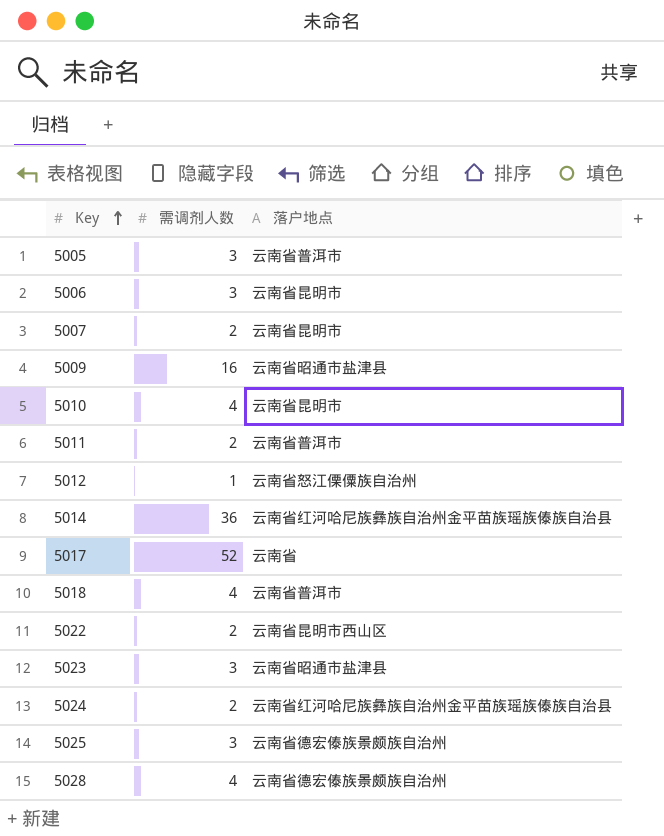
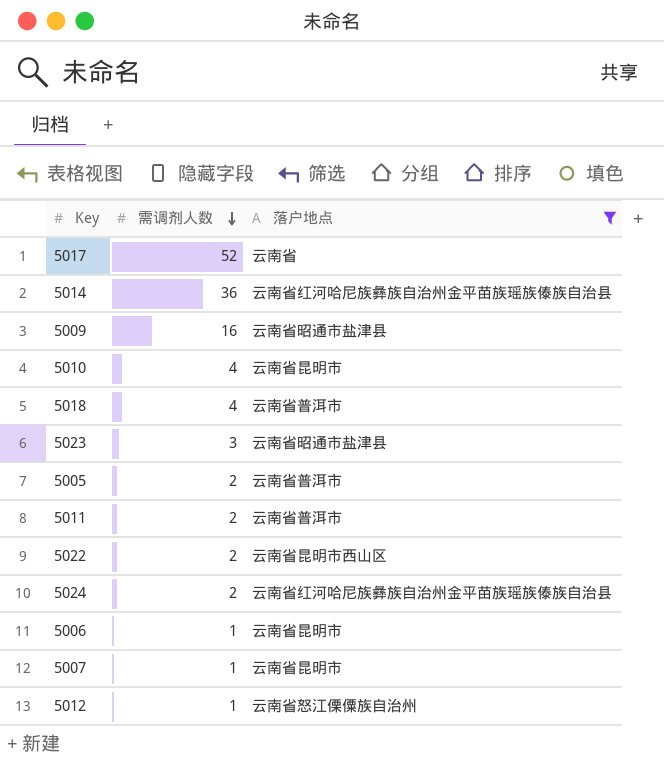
filter: none -> 落户地点 != 云南省德宏傣族景颇族自治州
row order: Key ascending -> 需调剂人数 descending
5005 | 需调剂人数: 3 -> 2
5006 | 需调剂人数: 3 -> 1
5007 | 需调剂人数: 2 -> 1

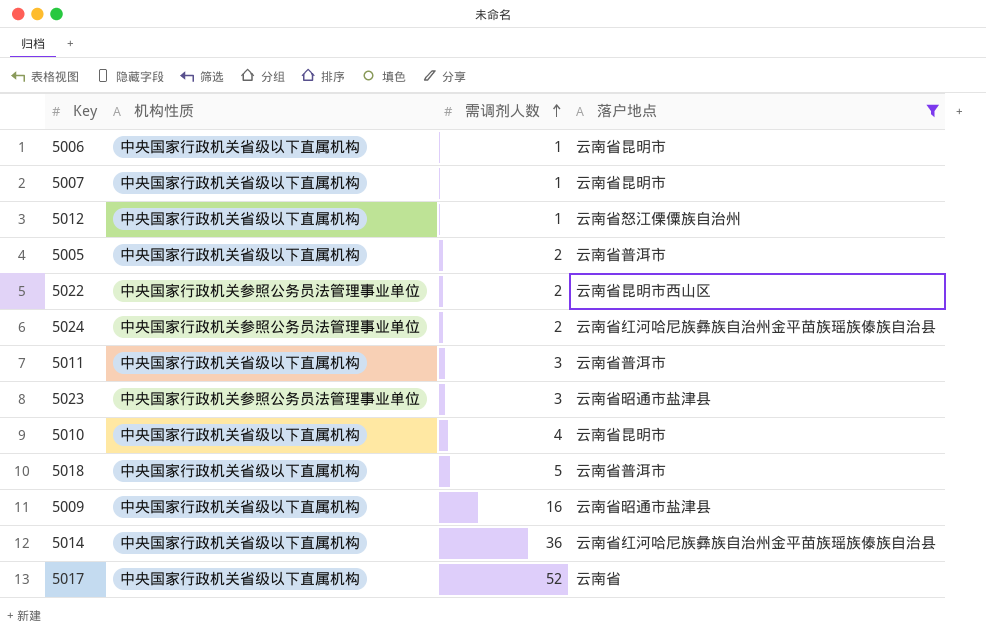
row order: 需调剂人数 descending -> 需调剂人数 ascending
column 机构性质 | position: none -> 2
5011 | 需调剂人数: 2 -> 3
5018 | 需调剂人数: 4 -> 5

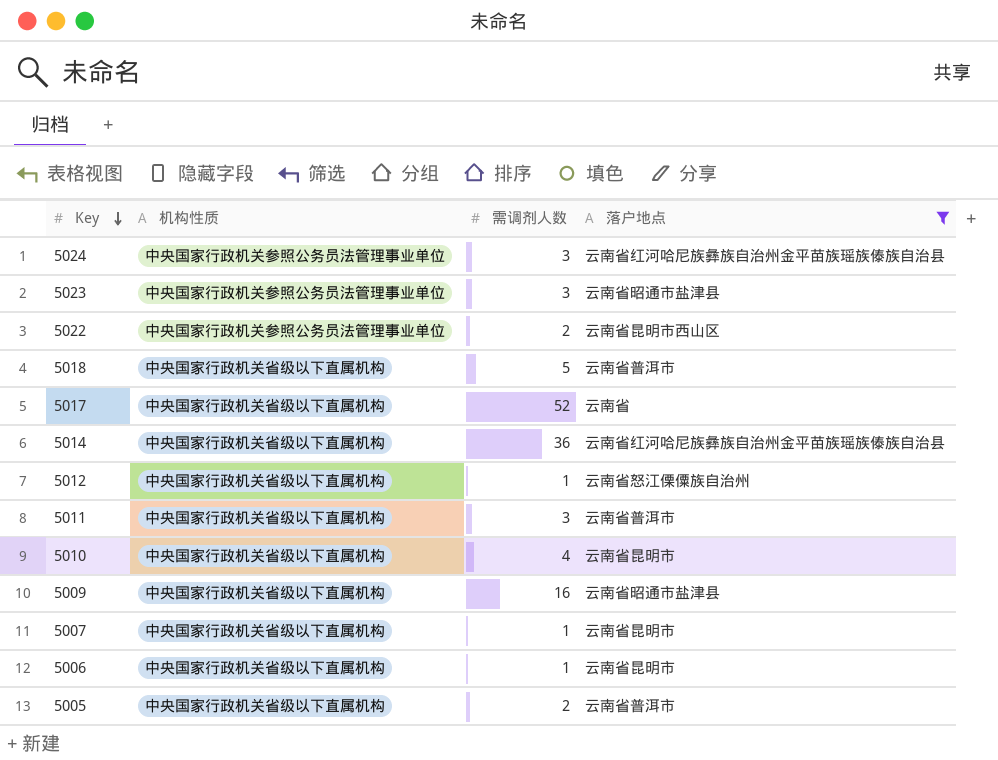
row order: 需调剂人数 ascending -> Key descending
5024 | 需调剂人数: 2 -> 3

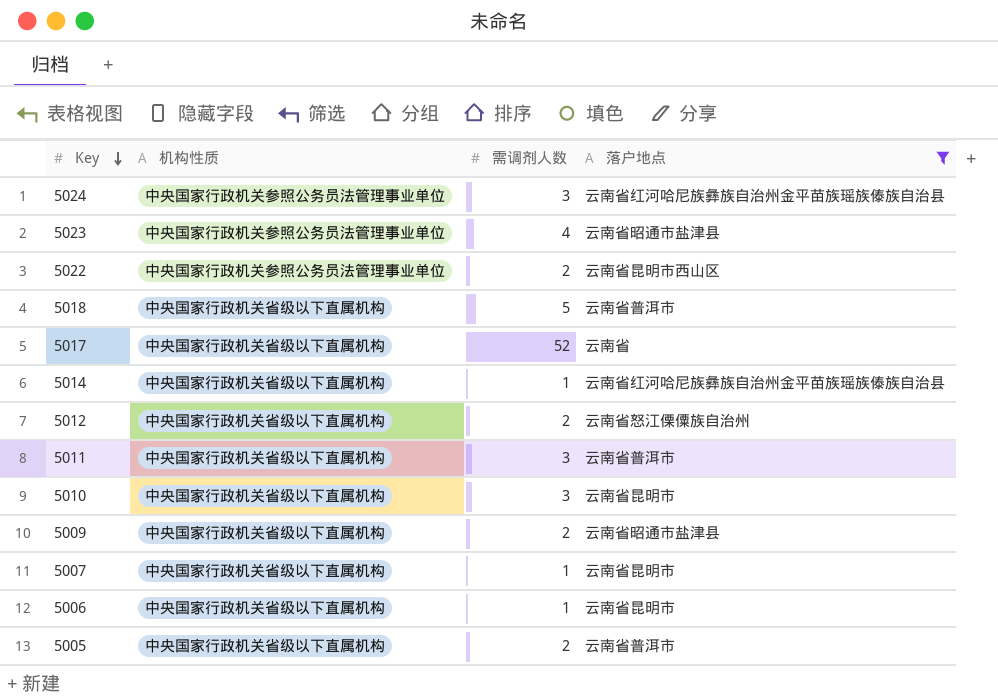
5023 | 需调剂人数: 3 -> 4
5014 | 需调剂人数: 36 -> 1
5012 | 需调剂人数: 1 -> 2
5010 | 需调剂人数: 4 -> 3
5009 | 需调剂人数: 16 -> 2

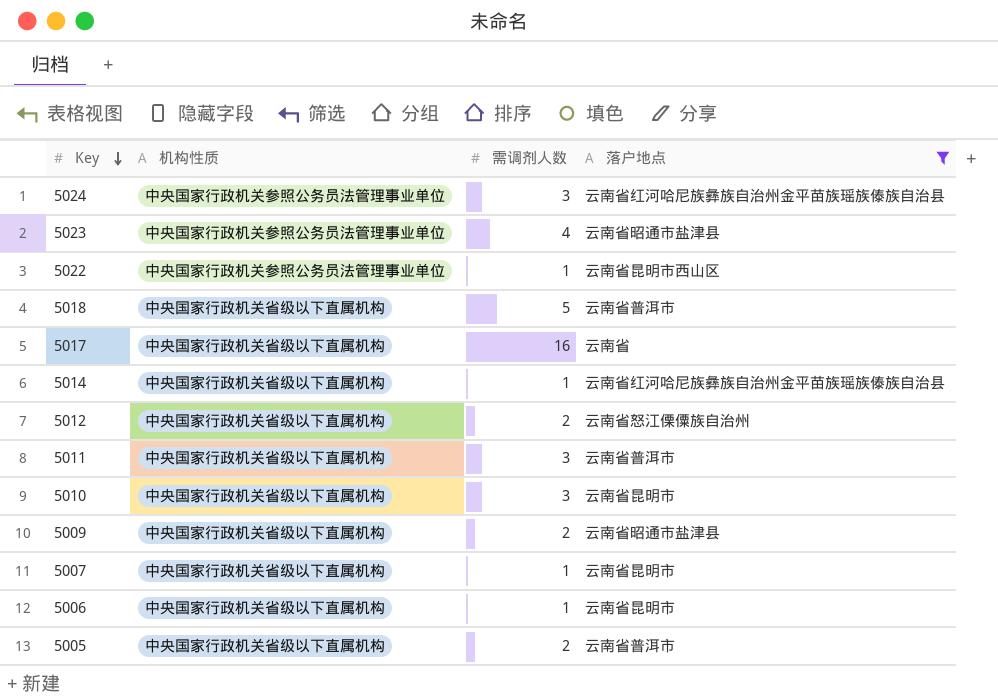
5022 | 需调剂人数: 2 -> 1
5017 | 需调剂人数: 52 -> 16

